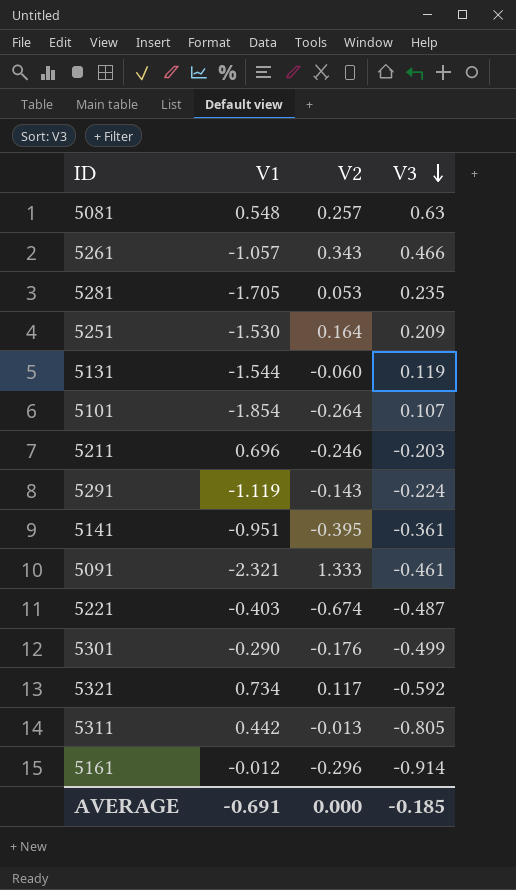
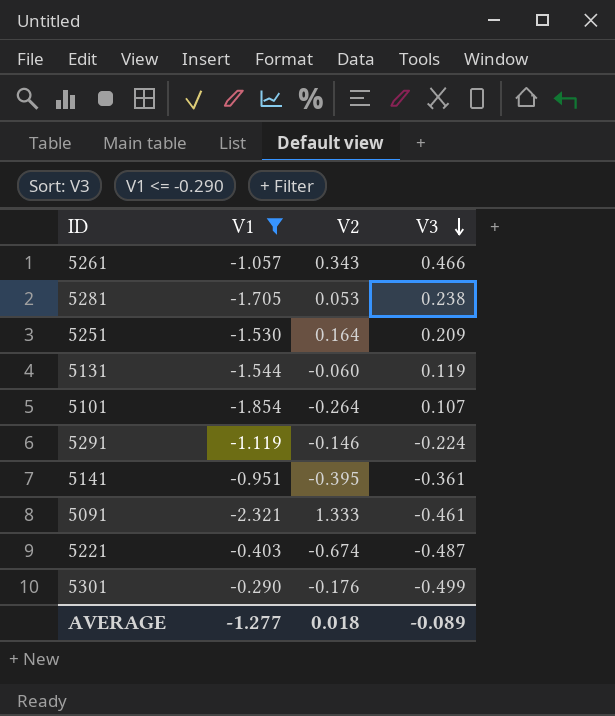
filter: none -> V1 <= -0.290
5281 | V3: 0.235 -> 0.238
5291 | V2: -0.143 -> -0.146
AVERAGE | V1: -0.691 -> -1.277
AVERAGE | V2: 0.000 -> 0.018
AVERAGE | V3: -0.185 -> -0.089

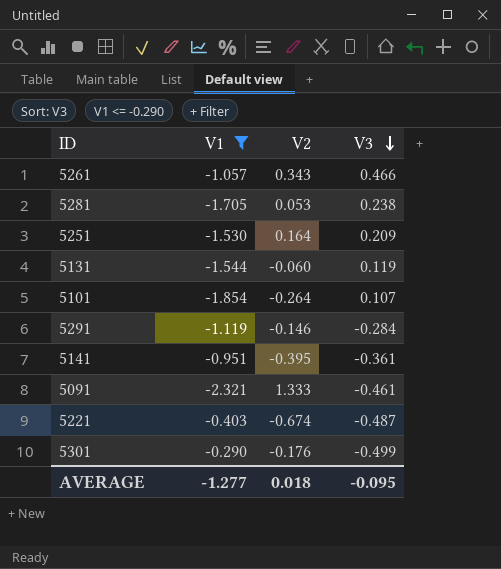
5291 | V3: -0.224 -> -0.284
AVERAGE | V3: -0.089 -> -0.095

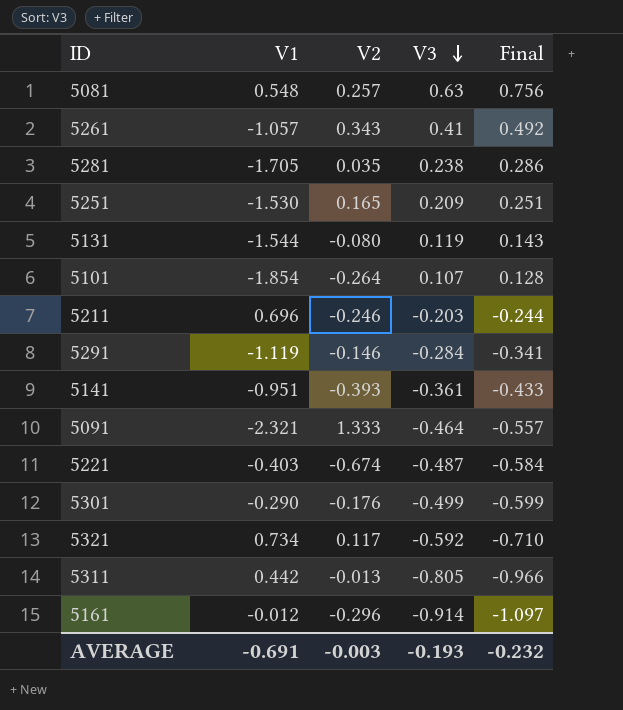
filter: V1 <= -0.290 -> none
column Final | formula: none -> [V3] * 1.2
5261 | V3: 0.466 -> 0.41
5281 | V2: 0.053 -> 0.035
5251 | V2: 0.164 -> 0.165
5131 | V2: -0.060 -> -0.080
5141 | V2: -0.395 -> -0.393
5091 | V3: -0.461 -> -0.464
AVERAGE | V1: -1.277 -> -0.691
AVERAGE | V2: 0.018 -> -0.003
AVERAGE | V3: -0.095 -> -0.193

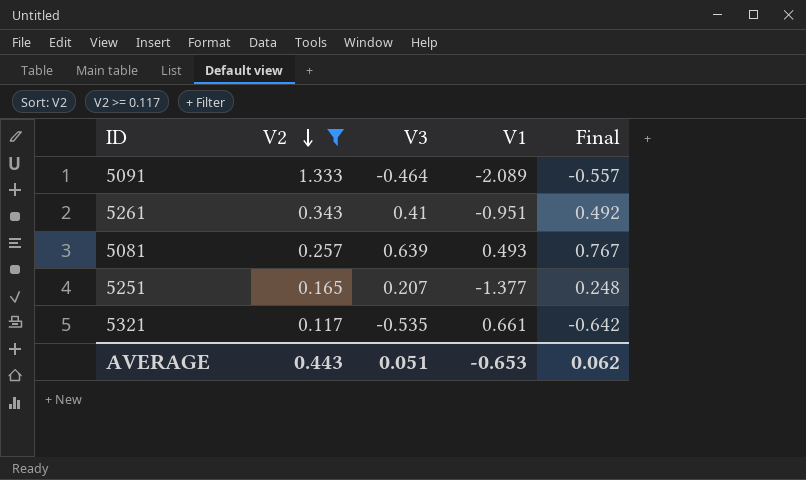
filter: none -> V2 >= 0.117
row order: V3 descending -> V2 descending
column V1 | position: 2 -> 4
5091 | V1: -2.321 -> -2.089
5261 | V1: -1.057 -> -0.951
5081 | V3: 0.63 -> 0.639
5081 | V1: 0.548 -> 0.493
5081 | Final: 0.756 -> 0.767
5251 | V3: 0.209 -> 0.207
5251 | V1: -1.530 -> -1.377
5251 | Final: 0.251 -> 0.248
5321 | V3: -0.592 -> -0.535
5321 | V1: 0.734 -> 0.661
5321 | Final: -0.710 -> -0.642
AVERAGE | V2: -0.003 -> 0.443
AVERAGE | V3: -0.193 -> 0.051
AVERAGE | V1: -0.691 -> -0.653
AVERAGE | Final: -0.232 -> 0.062

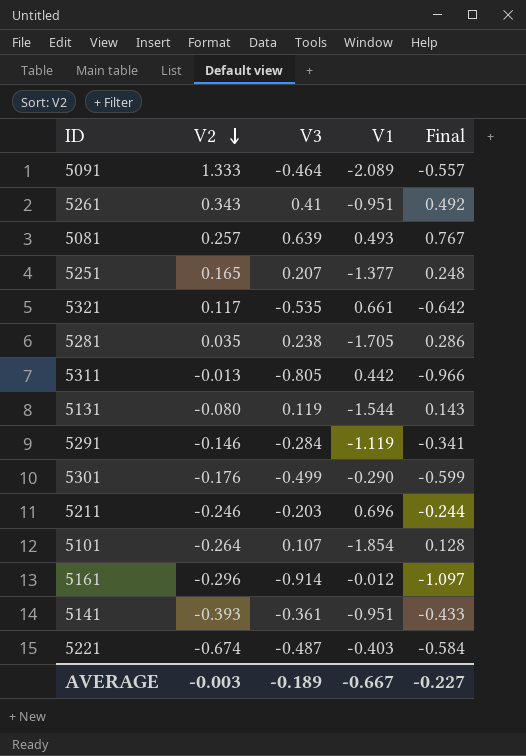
filter: V2 >= 0.117 -> none
AVERAGE | V2: 0.443 -> -0.003
AVERAGE | V3: 0.051 -> -0.189
AVERAGE | V1: -0.653 -> -0.667
AVERAGE | Final: 0.062 -> -0.227

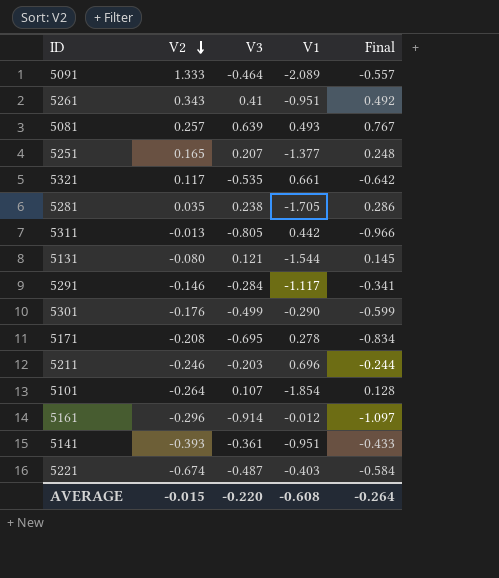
5131 | V3: 0.119 -> 0.121
5131 | Final: 0.143 -> 0.145
5291 | V1: -1.119 -> -1.117
row 5171: none -> -0.208 | -0.695 | 0.278 | -0.834
AVERAGE | V2: -0.003 -> -0.015
AVERAGE | V3: -0.189 -> -0.220
AVERAGE | V1: -0.667 -> -0.608
AVERAGE | Final: -0.227 -> -0.264

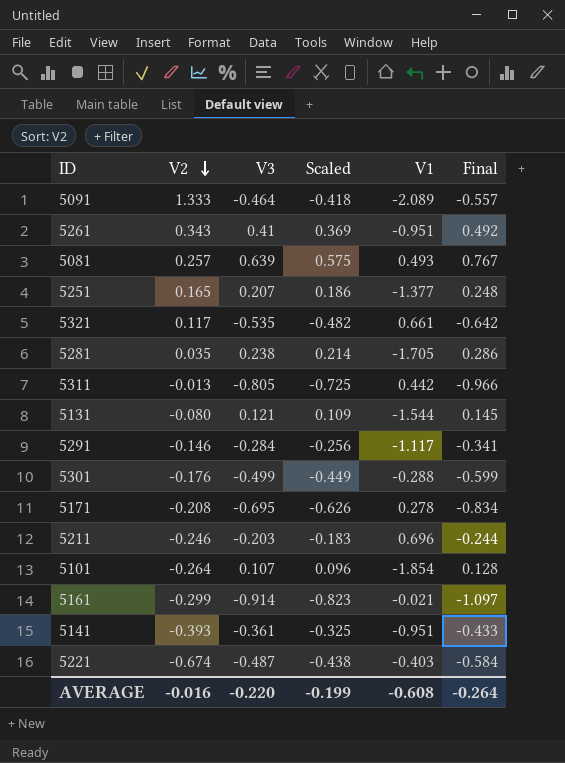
column Scaled | formula: none -> [V3] * 0.9
5301 | V1: -0.290 -> -0.288
5161 | V2: -0.296 -> -0.299
5161 | V1: -0.012 -> -0.021
AVERAGE | V2: -0.015 -> -0.016

